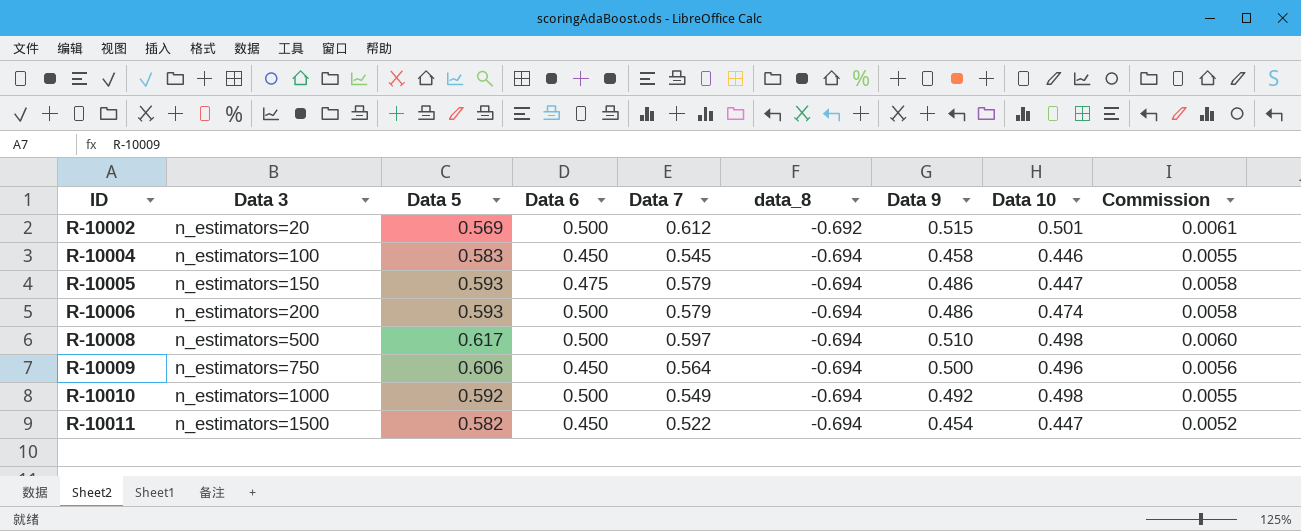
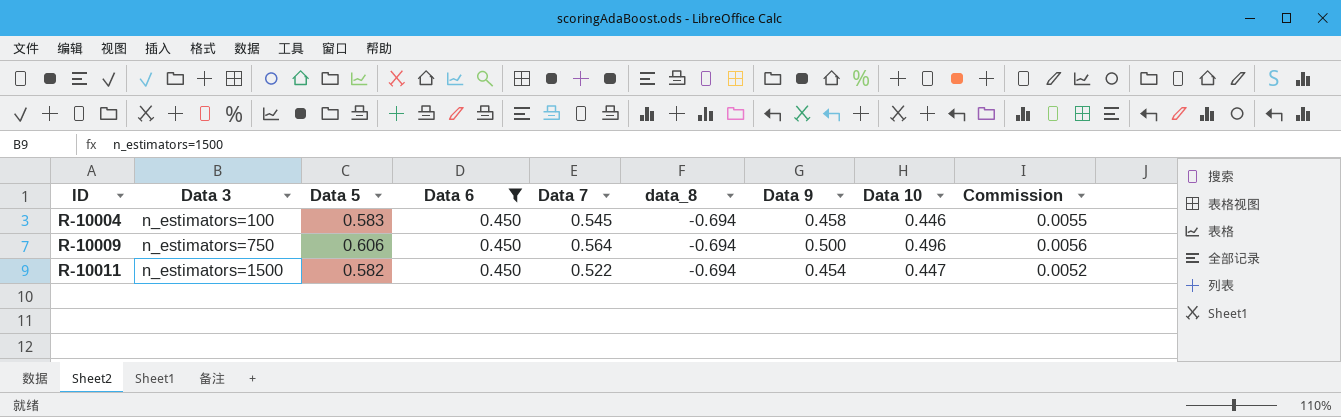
filter: none -> Data 6 = 0.450

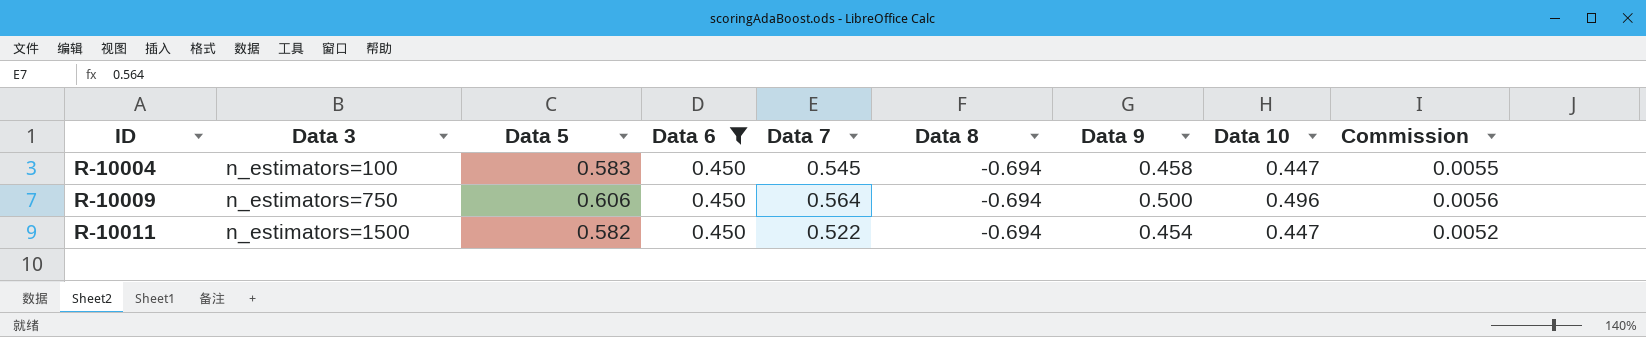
column name: data_8 -> Data 8
R-10004 | Data 10: 0.446 -> 0.447

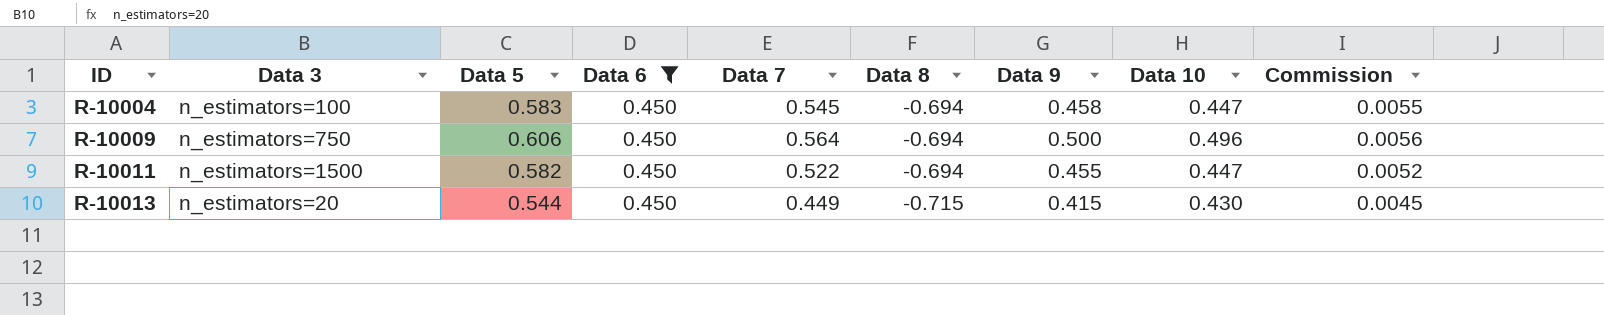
R-10011 | Data 9: 0.454 -> 0.455
row R-10013: none -> n_estimators=20 | 0.544 | 0.450 | 0.449 | -0.715 | 0.415 | 0.430 | 0.0045

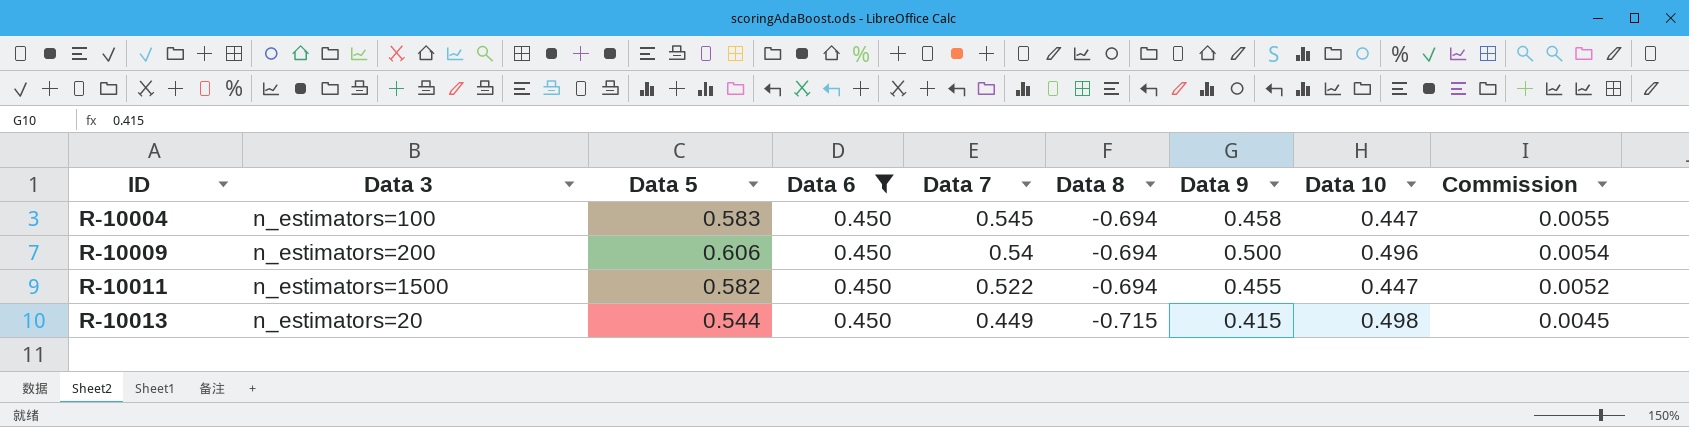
R-10009 | Data 3: n_estimators=750 -> n_estimators=200
R-10009 | Data 7: 0.564 -> 0.54
R-10009 | Commission: 0.0056 -> 0.0054
R-10013 | Data 10: 0.430 -> 0.498

